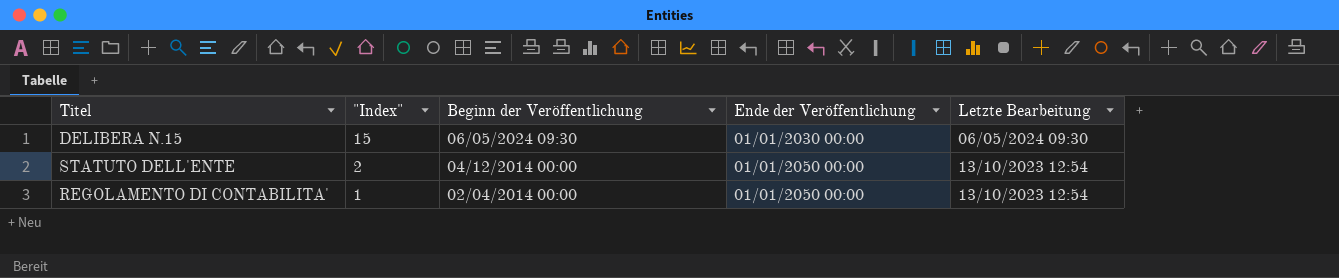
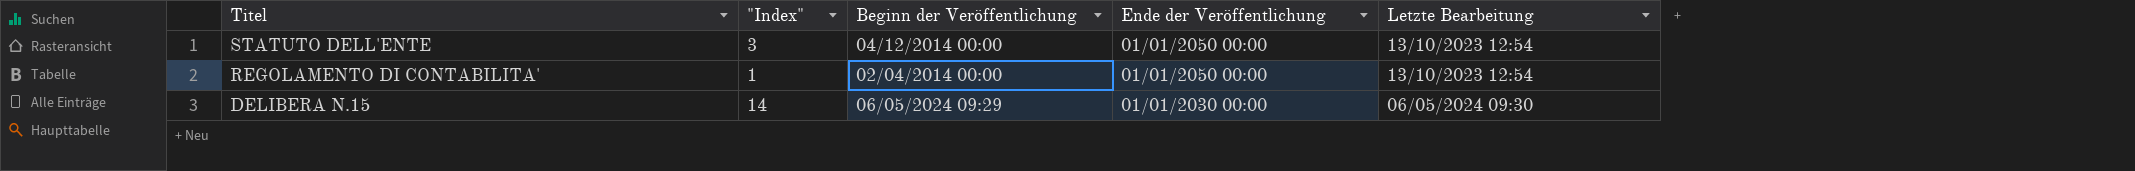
row order: "Index" descending -> Titel descending
STATUTO DELL'ENTE | "Index": 2 -> 3
DELIBERA N.15 | "Index": 15 -> 14
DELIBERA N.15 | Beginn der Veröffentlichung: 06/05/2024 09:30 -> 06/05/2024 09:29

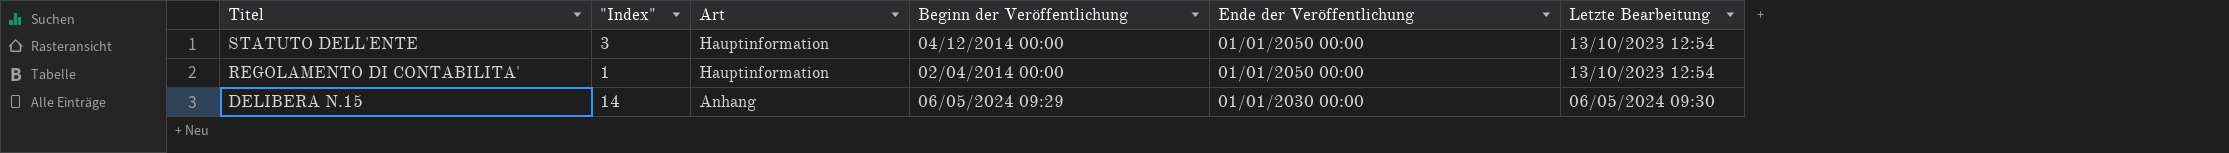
column Art | position: none -> 3

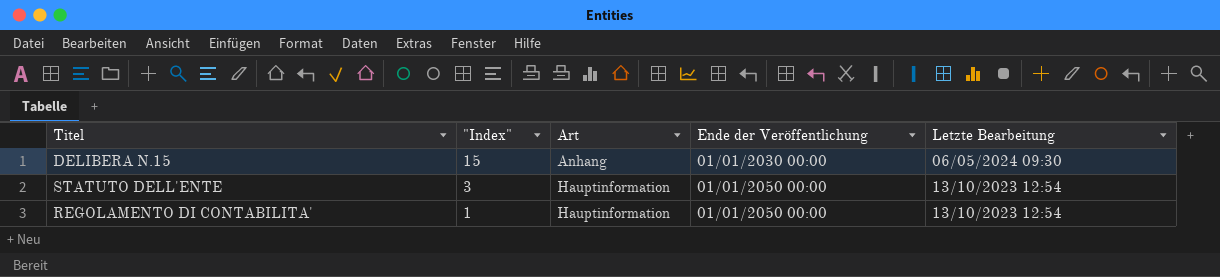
row order: Titel descending -> "Index" descending
column Beginn der Veröffentlichung | position: 4 -> none
DELIBERA N.15 | "Index": 14 -> 15

